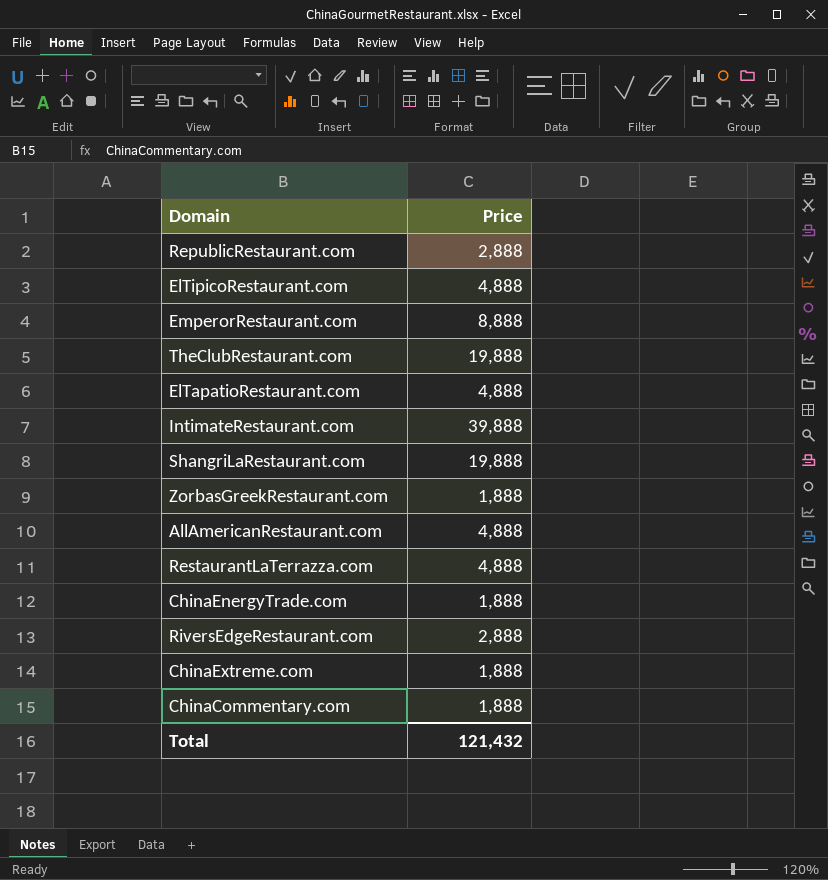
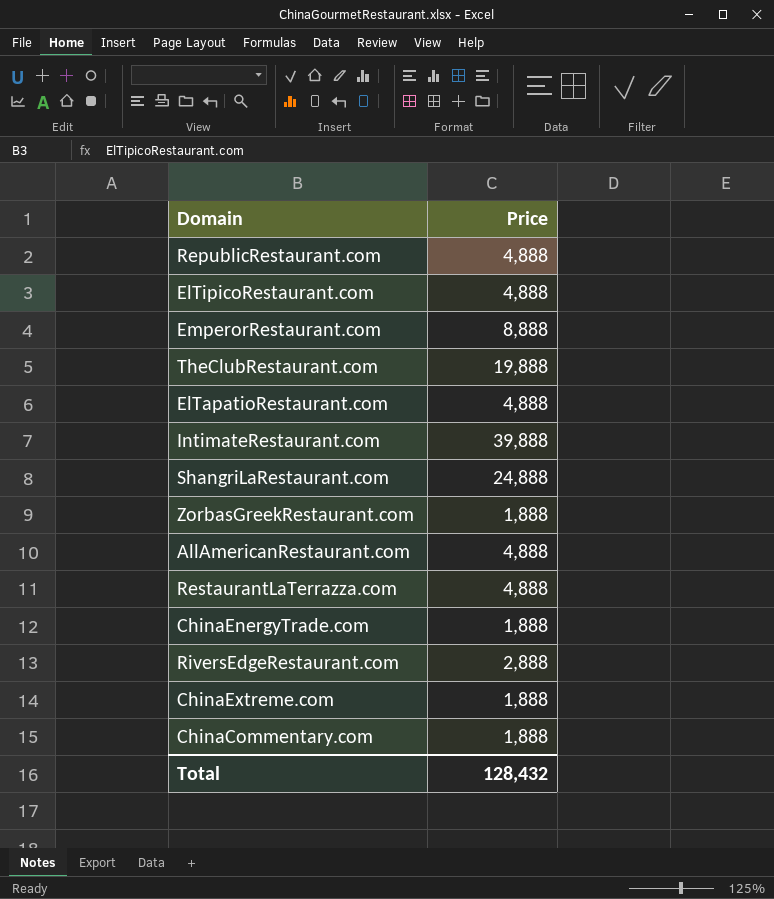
RepublicRestaurant.com | Price: 2,888 -> 4,888
ShangriLaRestaurant.com | Price: 19,888 -> 24,888
Total | Price: 121,432 -> 128,432

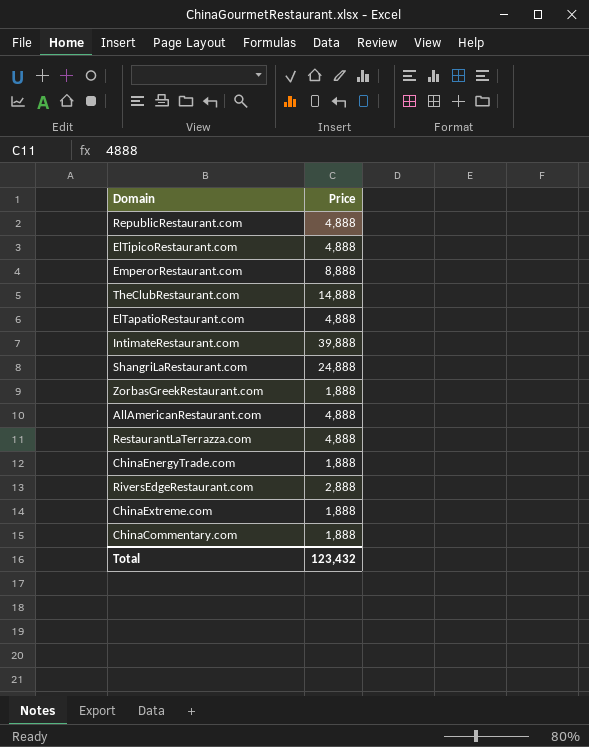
TheClubRestaurant.com | Price: 19,888 -> 14,888
Total | Price: 128,432 -> 123,432

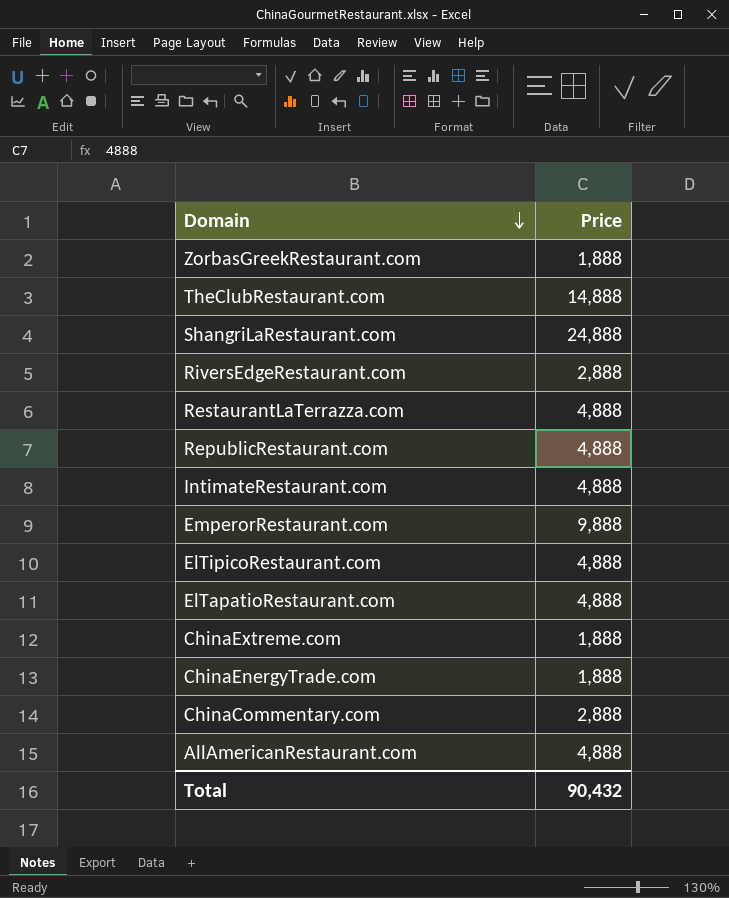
row order: none -> Domain descending
IntimateRestaurant.com | Price: 39,888 -> 4,888
EmperorRestaurant.com | Price: 8,888 -> 9,888
ChinaCommentary.com | Price: 1,888 -> 2,888
Total | Price: 123,432 -> 90,432

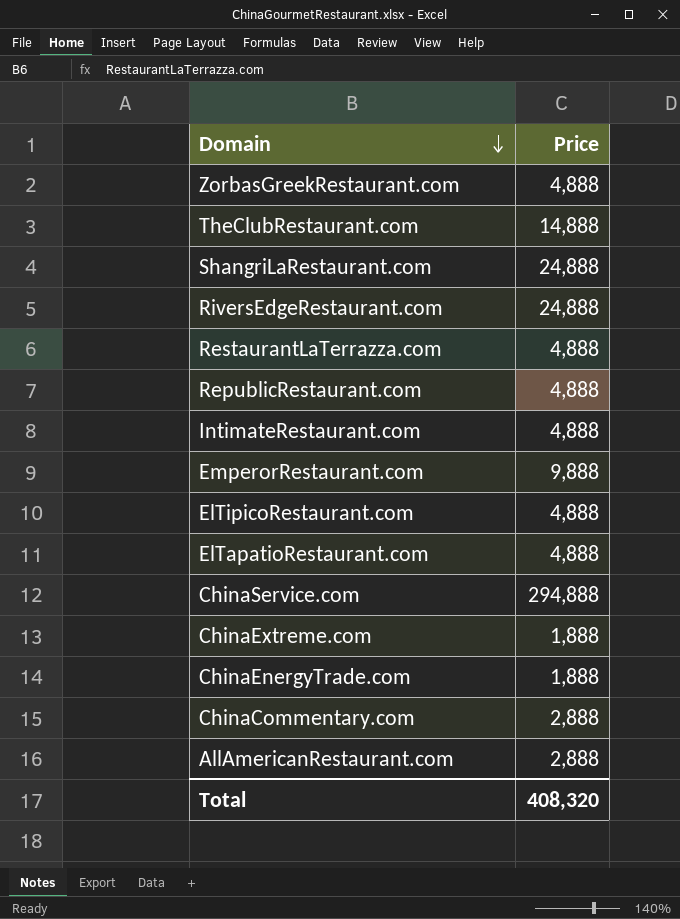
ZorbasGreekRestaurant.com | Price: 1,888 -> 4,888
RiversEdgeRestaurant.com | Price: 2,888 -> 24,888
row ChinaService.com: none -> 294,888
AllAmericanRestaurant.com | Price: 4,888 -> 2,888
Total | Price: 90,432 -> 408,320

